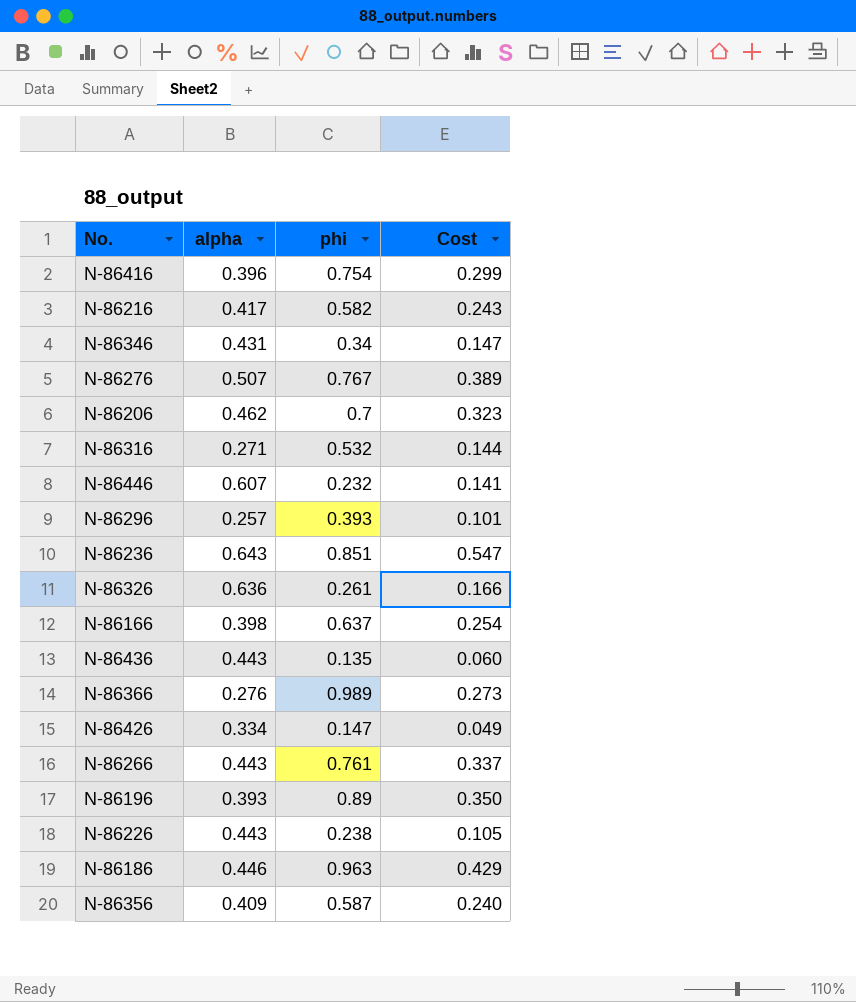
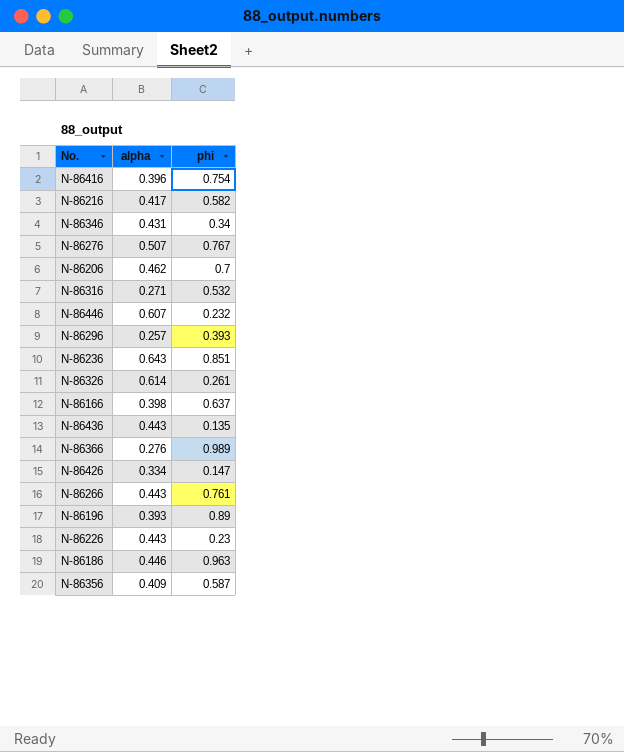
column Cost | formula: [alpha] * [phi] -> none
N-86326 | alpha: 0.636 -> 0.614
N-86226 | phi: 0.238 -> 0.23

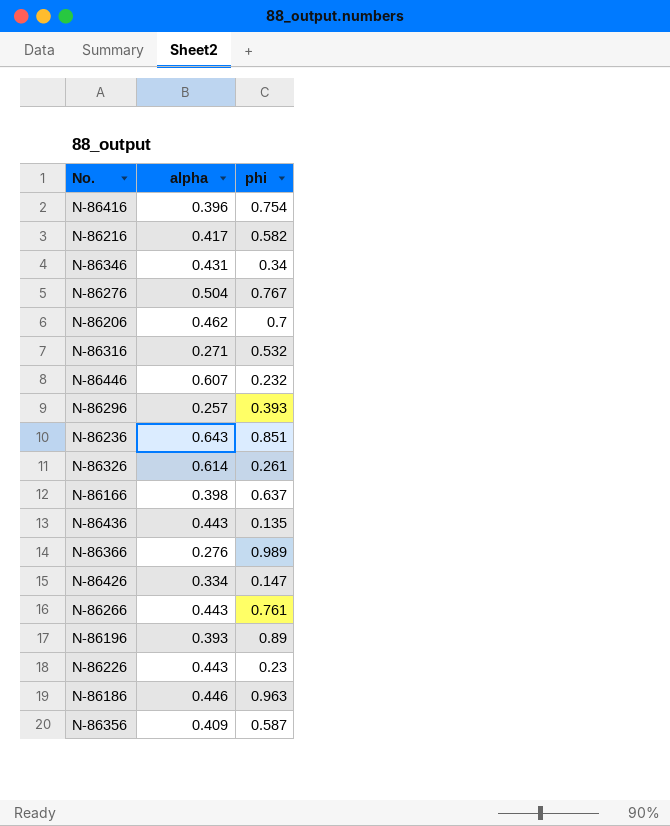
N-86276 | alpha: 0.507 -> 0.504

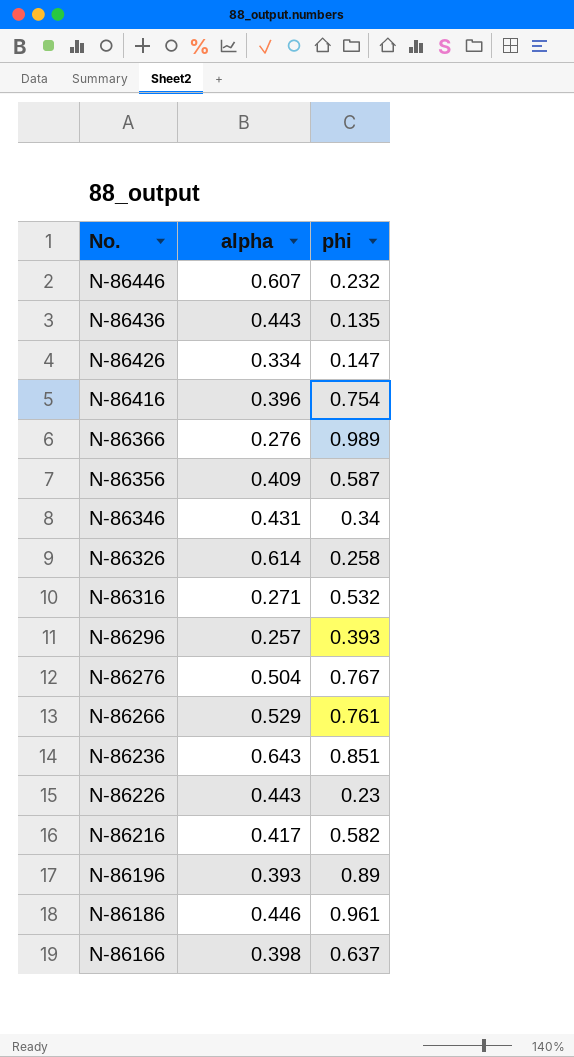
row order: none -> No. descending
row N-86206: 0.462 | 0.7 -> none
N-86326 | phi: 0.261 -> 0.258
N-86266 | alpha: 0.443 -> 0.529
N-86186 | phi: 0.963 -> 0.961

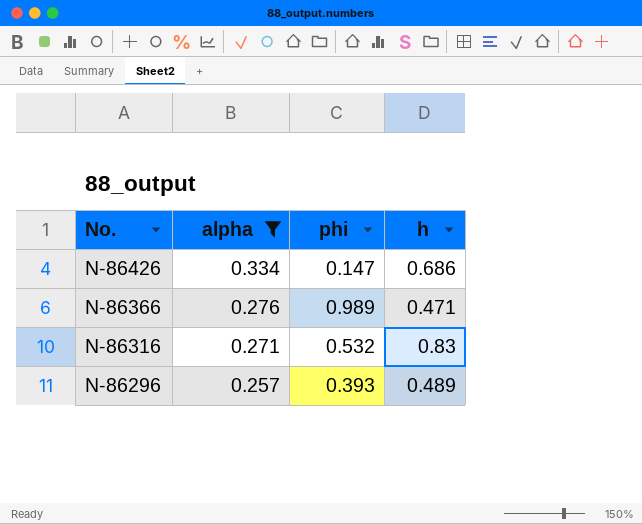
filter: none -> alpha <= 0.334
column h | position: none -> 4

